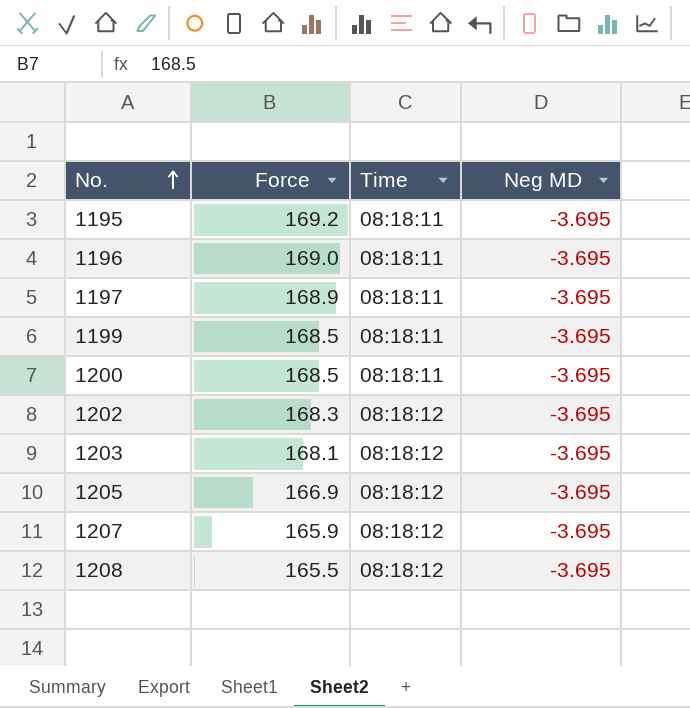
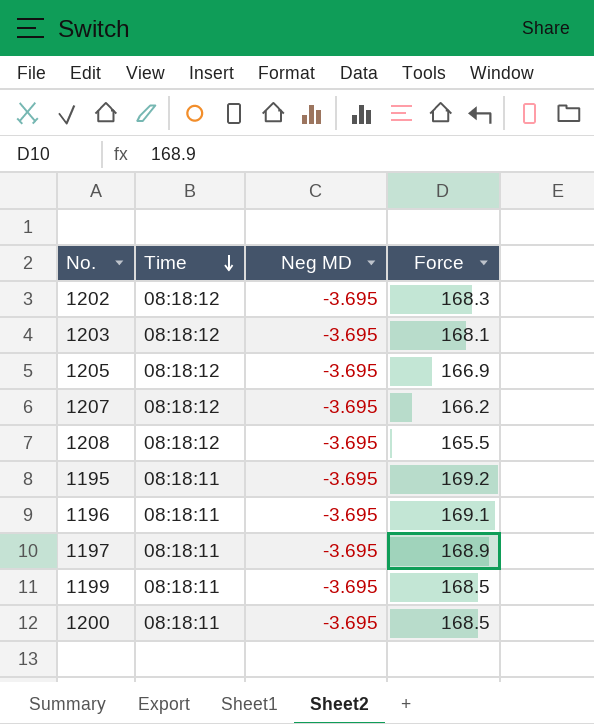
row order: No. ascending -> Time descending
column Force | position: 2 -> 4
1207 | Force: 165.9 -> 166.2
1196 | Force: 169.0 -> 169.1

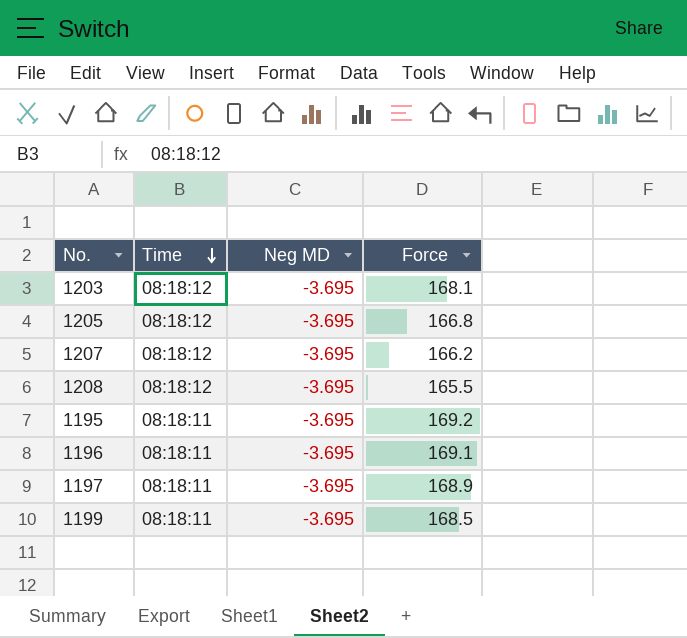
row 1202: 08:18:12 | -3.695 | 168.3 -> none
row 1200: 08:18:11 | -3.695 | 168.5 -> none
1205 | Force: 166.9 -> 166.8

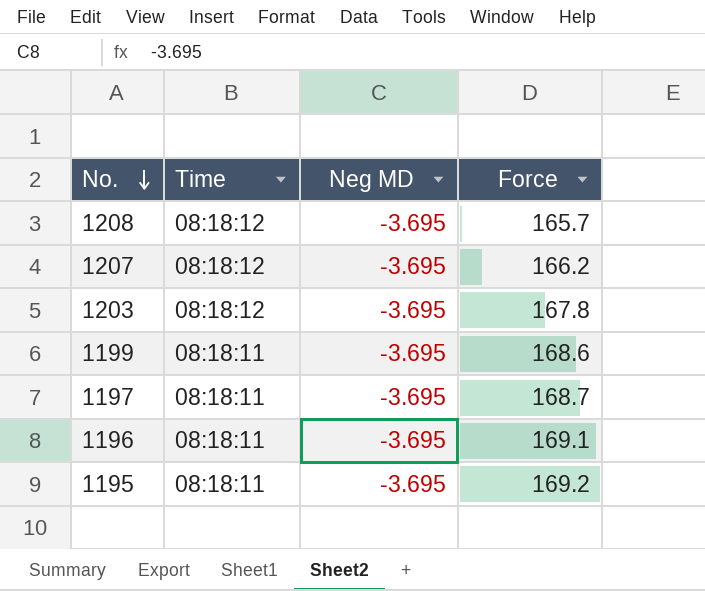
row order: Time descending -> No. descending
row 1205: 08:18:12 | -3.695 | 166.8 -> none
1208 | Force: 165.5 -> 165.7
1203 | Force: 168.1 -> 167.8
1199 | Force: 168.5 -> 168.6
1197 | Force: 168.9 -> 168.7

